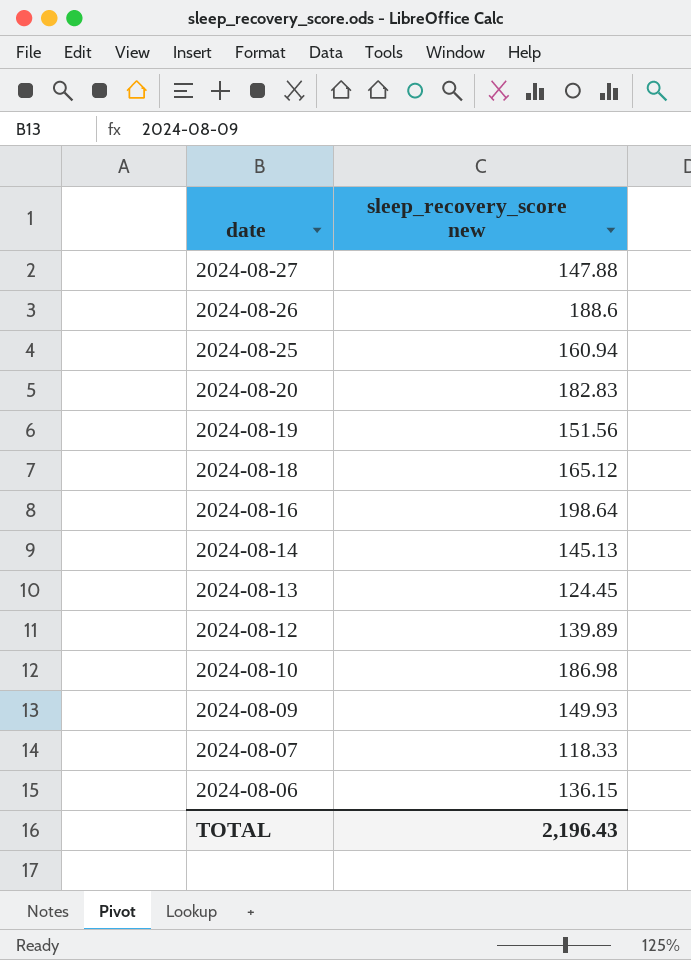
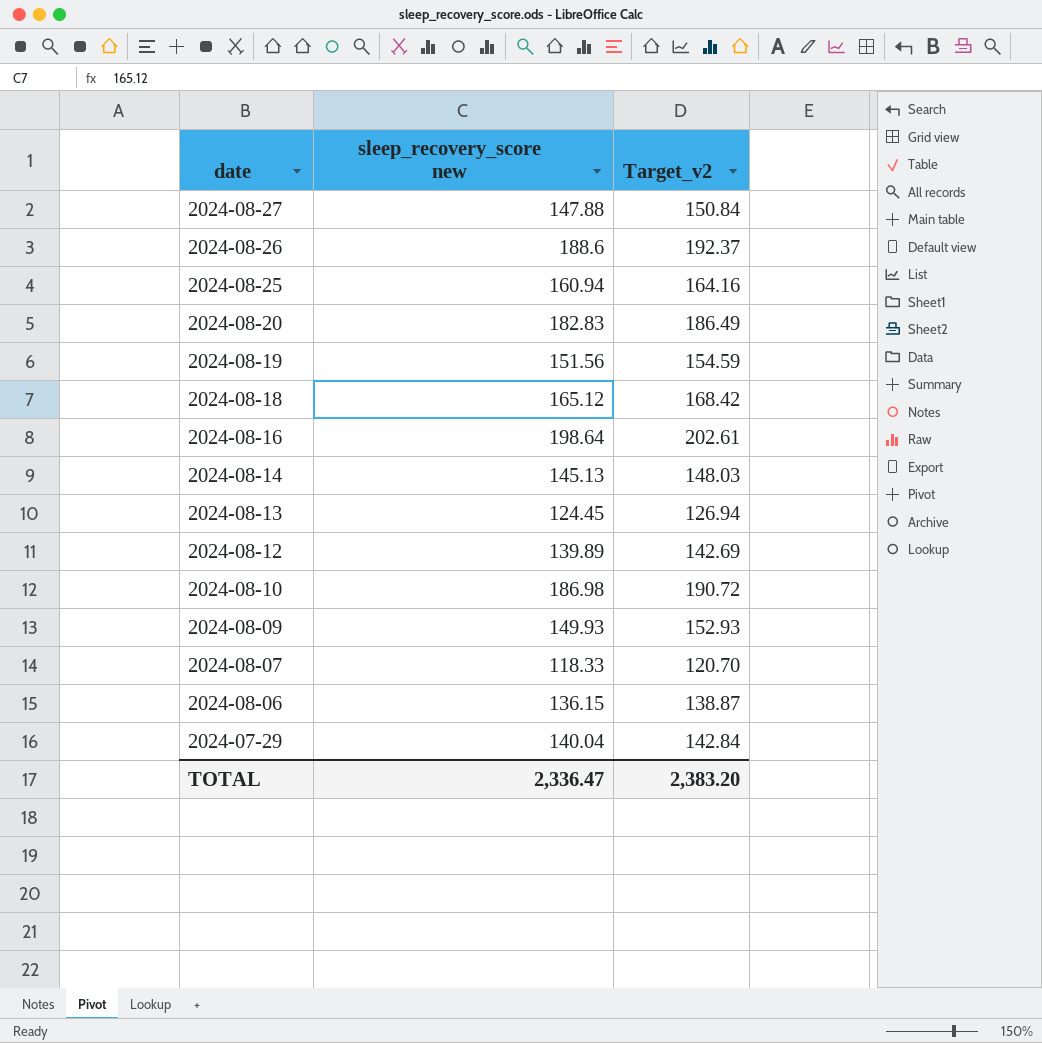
column Target_v2 | formula: none -> [sleep_recovery_score new] * 1.02
row 2024-07-29: none -> 140.04 | 142.84
TOTAL | sleep_recovery_score new: 2,196.43 -> 2,336.47

